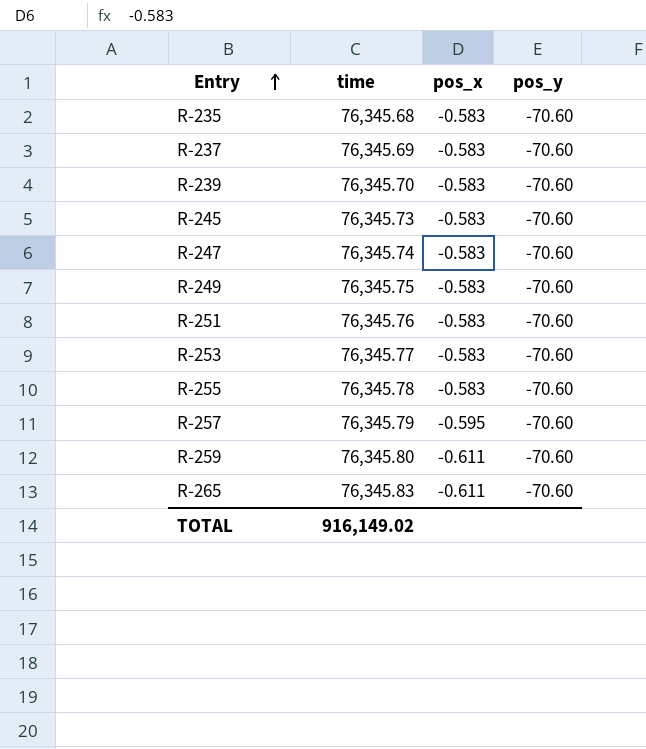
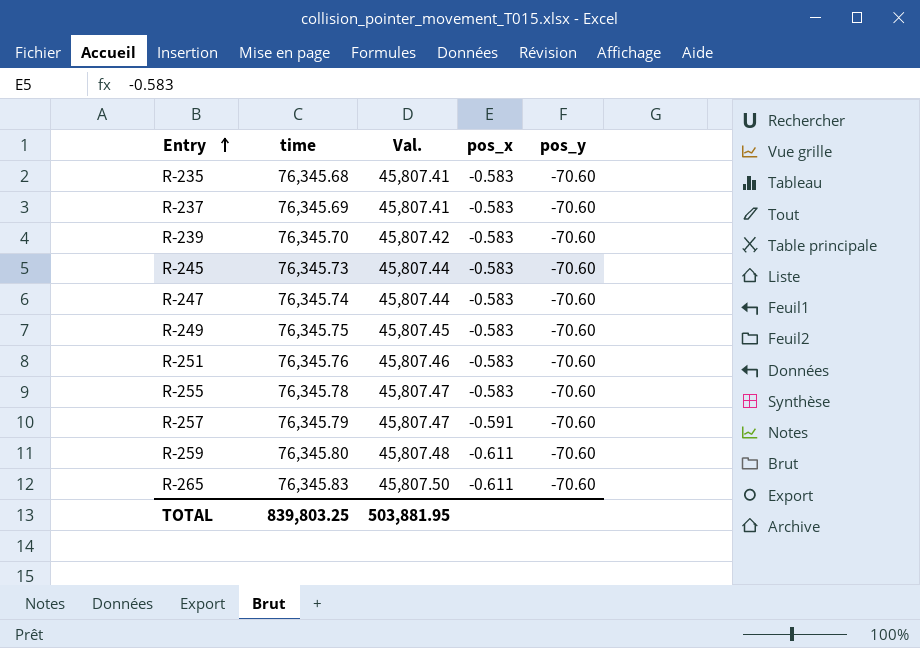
column Val. | formula: none -> [time] * 0.6
row R-253: 76,345.77 | -0.583 | -70.60 -> none
R-257 | pos_x: -0.595 -> -0.591
TOTAL | time: 916,149.02 -> 839,803.25

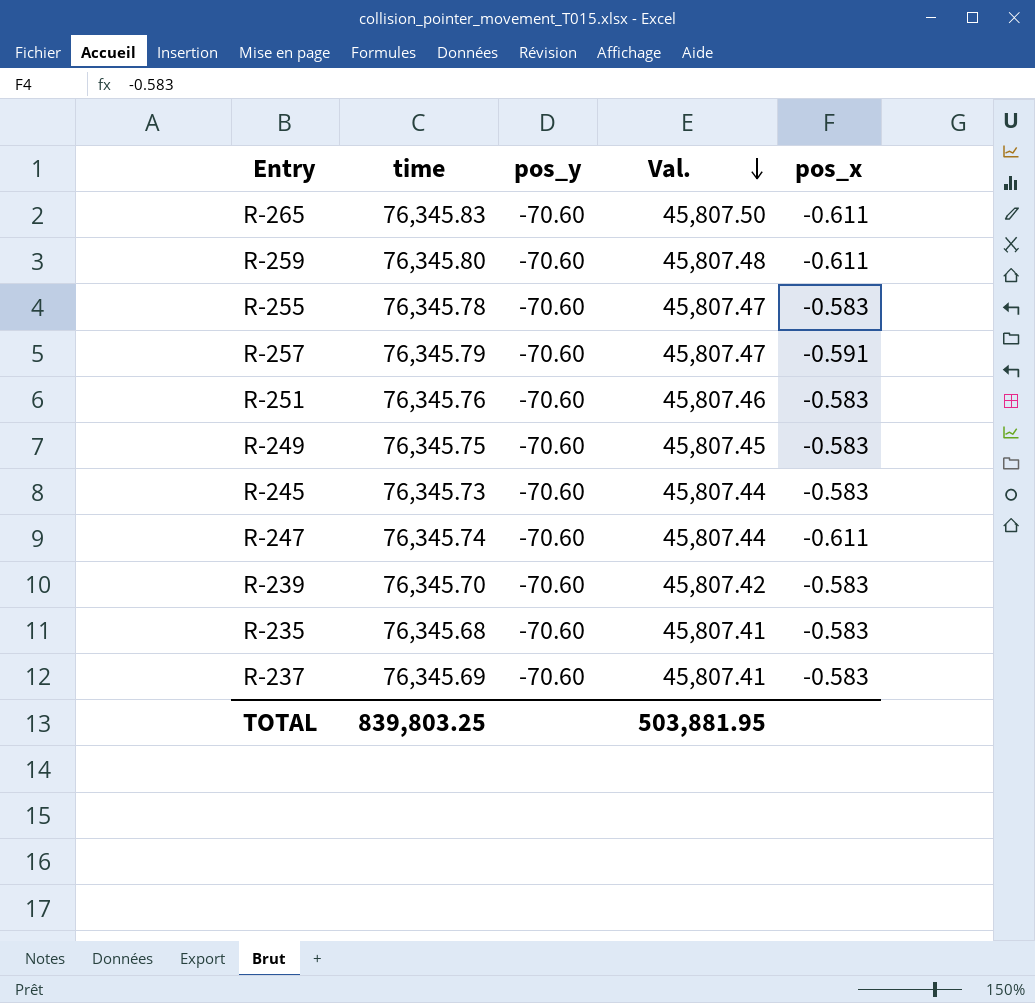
row order: Entry ascending -> Val. descending
column pos_y | position: 5 -> 3
R-247 | pos_x: -0.583 -> -0.611

